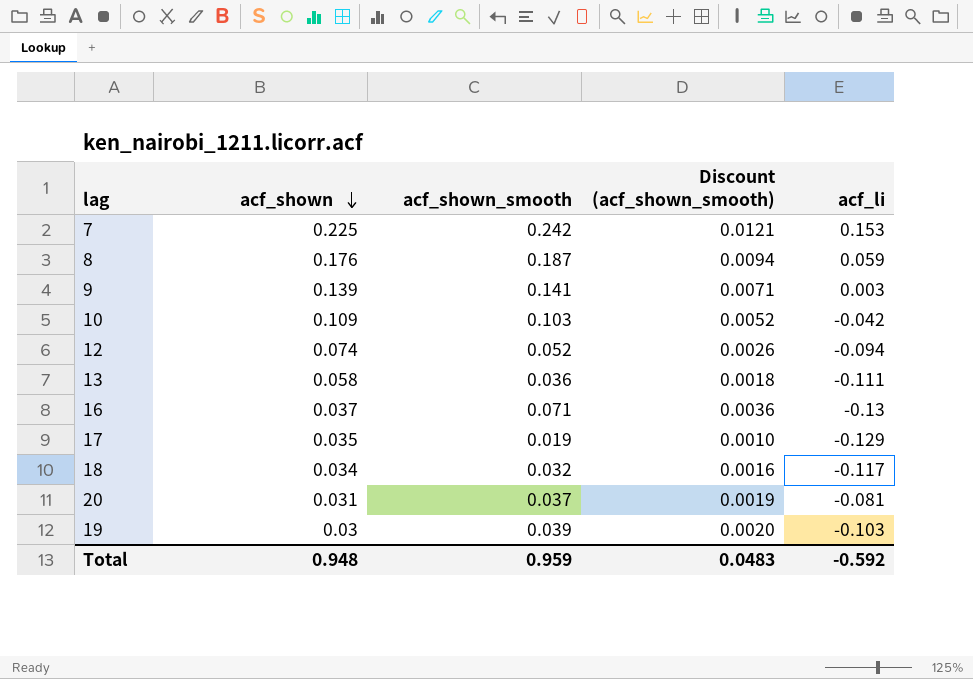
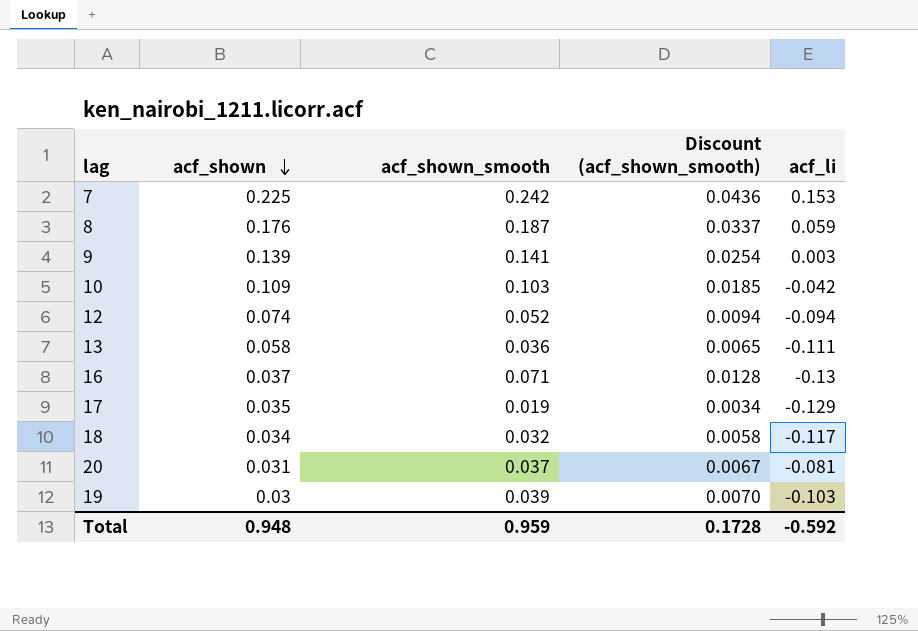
column Discount (acf_shown_smooth) | formula: [acf_shown_smooth] * 0.05 -> [acf_shown_smooth] * 0.18
Total | Discount (acf_shown_smooth): 0.0483 -> 0.1728

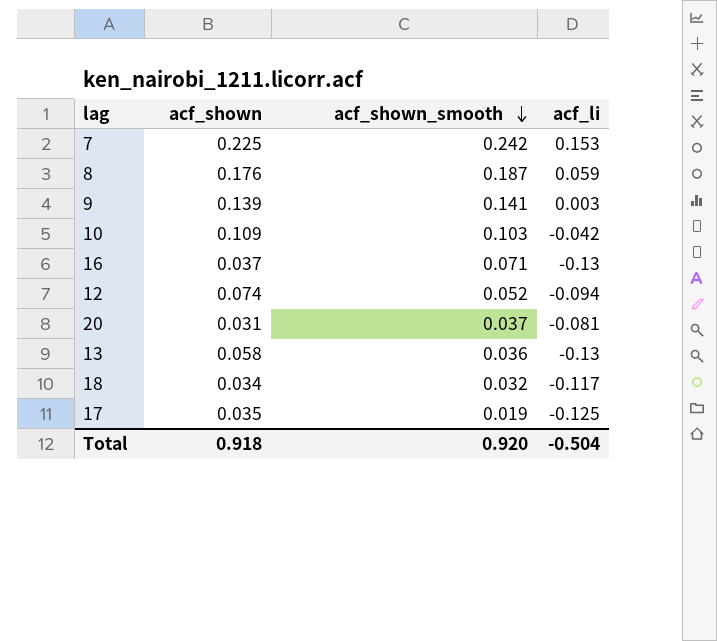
row order: acf_shown descending -> acf_shown_smooth descending
column Discount (acf_shown_smooth) | formula: [acf_shown_smooth] * 0.18 -> none
row 19: 0.03 | 0.039 | 0.0070 | -0.103 -> none
13 | acf_li: -0.111 -> -0.13
17 | acf_li: -0.129 -> -0.125
Total | acf_shown: 0.948 -> 0.918
Total | acf_shown_smooth: 0.959 -> 0.920
Total | acf_li: -0.592 -> -0.504

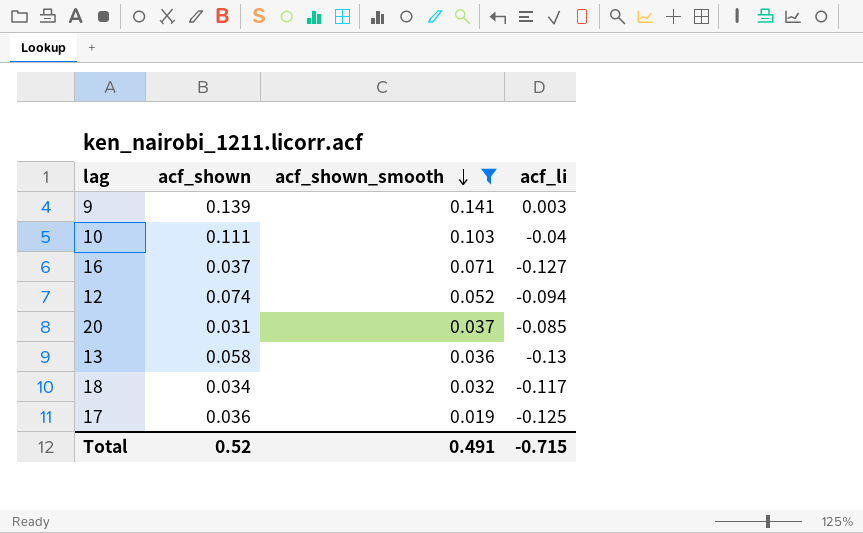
filter: none -> acf_shown_smooth <= 0.141
10 | acf_shown: 0.109 -> 0.111
10 | acf_li: -0.042 -> -0.04
16 | acf_li: -0.13 -> -0.127
20 | acf_li: -0.081 -> -0.085
17 | acf_shown: 0.035 -> 0.036
Total | acf_shown: 0.918 -> 0.52
Total | acf_shown_smooth: 0.920 -> 0.491
Total | acf_li: -0.504 -> -0.715

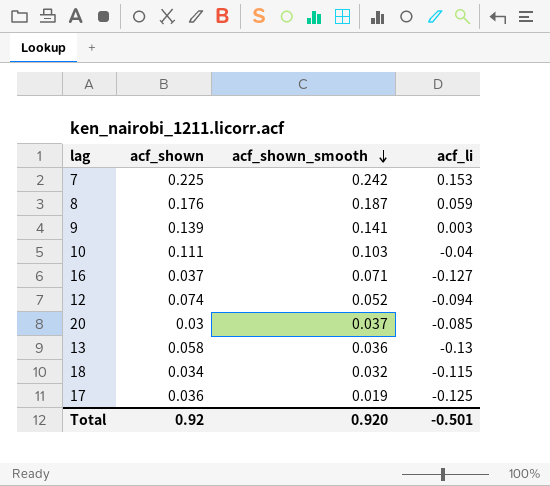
filter: acf_shown_smooth <= 0.141 -> none
20 | acf_shown: 0.031 -> 0.03
18 | acf_li: -0.117 -> -0.115
Total | acf_shown: 0.52 -> 0.92
Total | acf_shown_smooth: 0.491 -> 0.920
Total | acf_li: -0.715 -> -0.501

